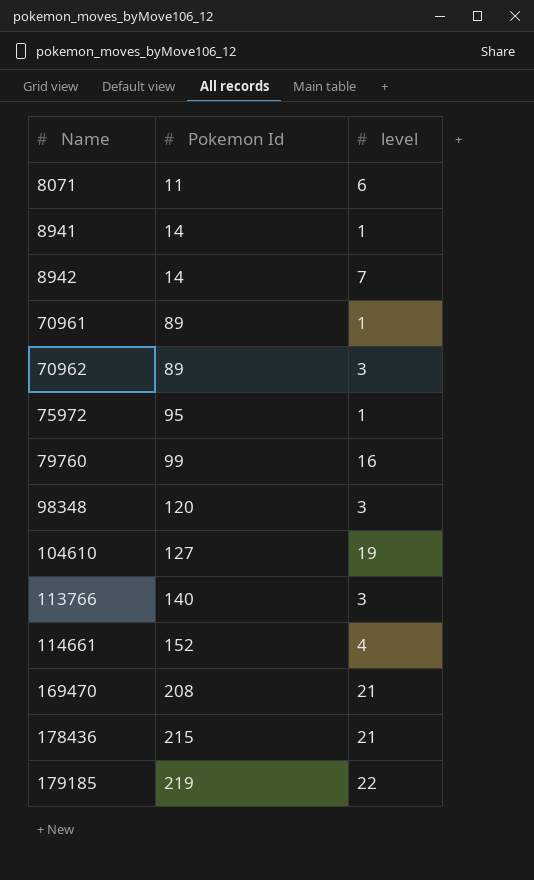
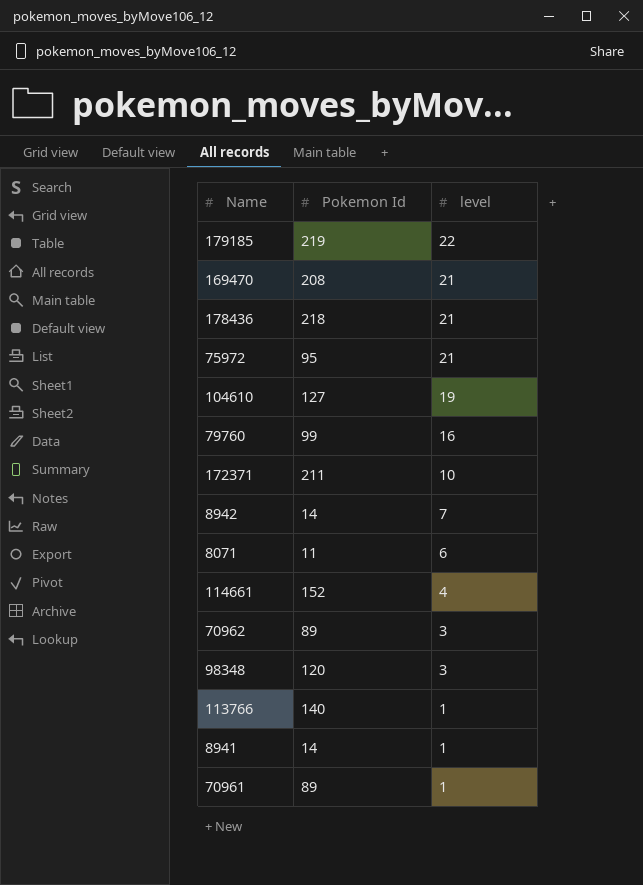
row order: Name ascending -> level descending
178436 | Pokemon Id: 215 -> 218
75972 | level: 1 -> 21
row 172371: none -> 211 | 10
113766 | level: 3 -> 1

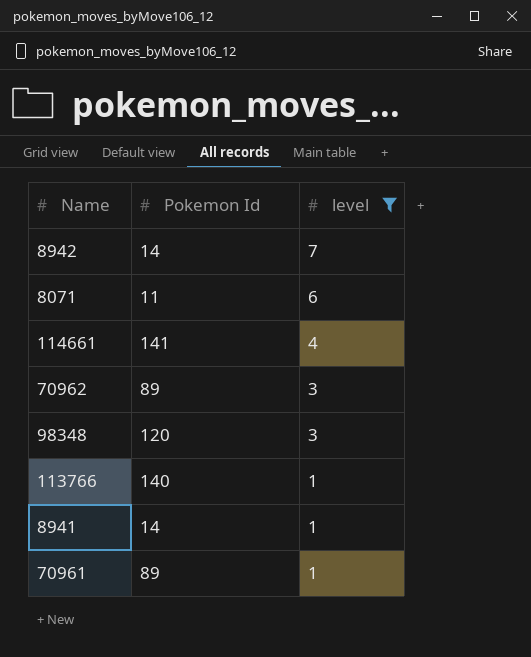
filter: none -> level <= 7
114661 | Pokemon Id: 152 -> 141

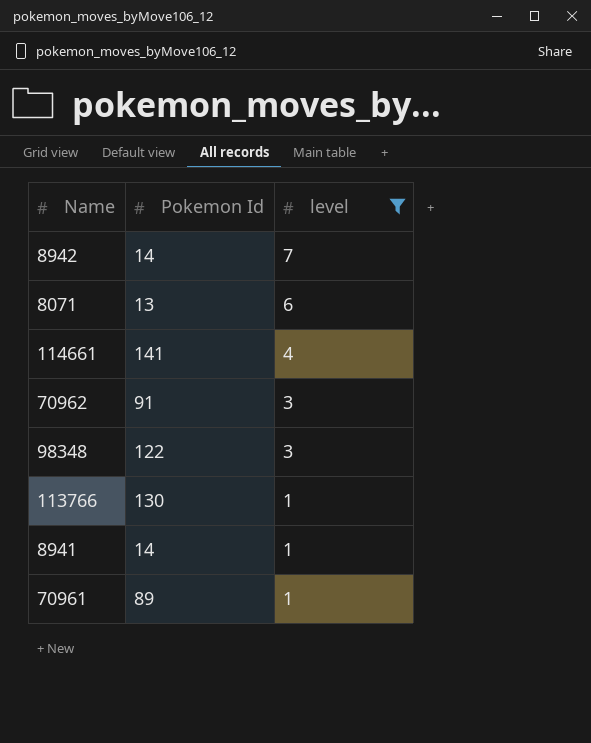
8071 | Pokemon Id: 11 -> 13
70962 | Pokemon Id: 89 -> 91
98348 | Pokemon Id: 120 -> 122
113766 | Pokemon Id: 140 -> 130

